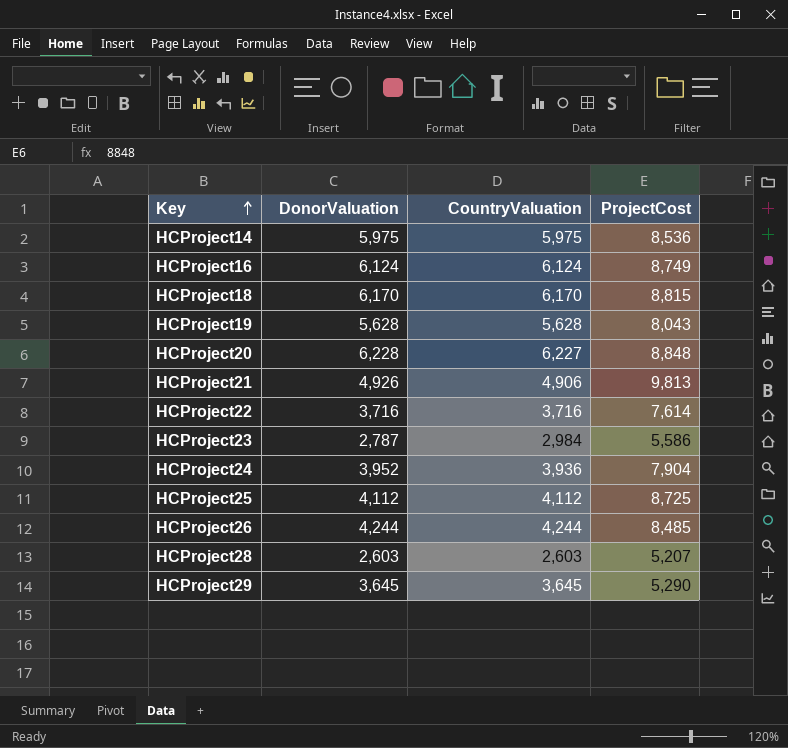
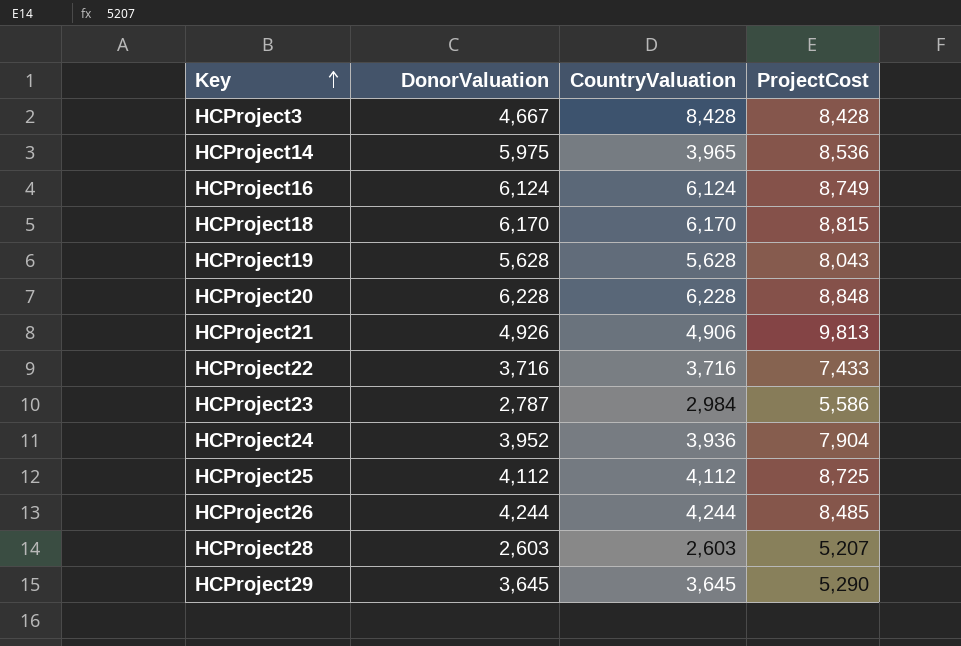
row HCProject3: none -> 4,667 | 8,428 | 8,428
HCProject14 | CountryValuation: 5,975 -> 3,965
HCProject20 | CountryValuation: 6,227 -> 6,228
HCProject22 | ProjectCost: 7,614 -> 7,433

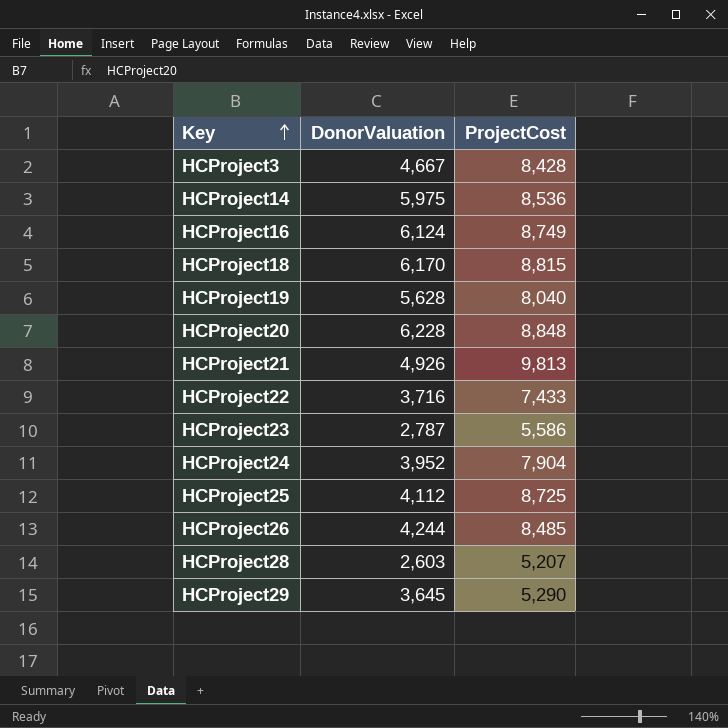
column CountryValuation | position: 3 -> none
HCProject19 | ProjectCost: 8,043 -> 8,040

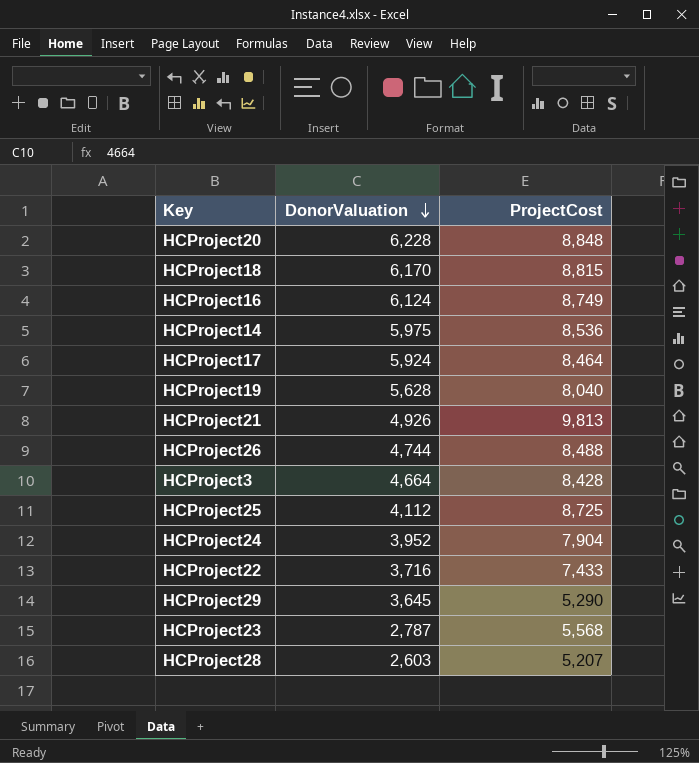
row order: Key ascending -> DonorValuation descending
row HCProject17: none -> 5,924 | 8,464
HCProject26 | DonorValuation: 4,244 -> 4,744
HCProject26 | ProjectCost: 8,485 -> 8,488
HCProject3 | DonorValuation: 4,667 -> 4,664
HCProject23 | ProjectCost: 5,586 -> 5,568

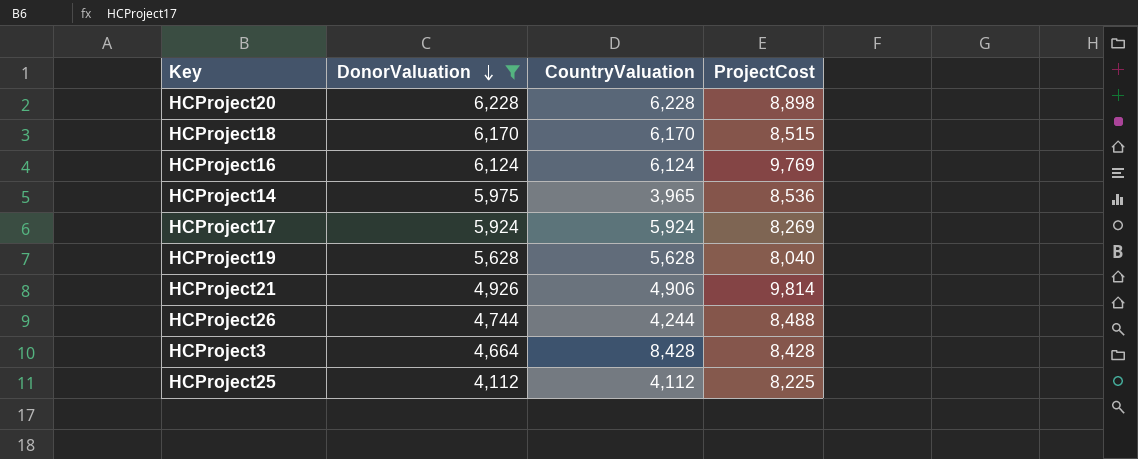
filter: none -> DonorValuation >= 4,112
column CountryValuation | position: none -> 3
HCProject20 | ProjectCost: 8,848 -> 8,898
HCProject18 | ProjectCost: 8,815 -> 8,515
HCProject16 | ProjectCost: 8,749 -> 9,769
HCProject17 | ProjectCost: 8,464 -> 8,269
HCProject21 | ProjectCost: 9,813 -> 9,814
HCProject25 | ProjectCost: 8,725 -> 8,225

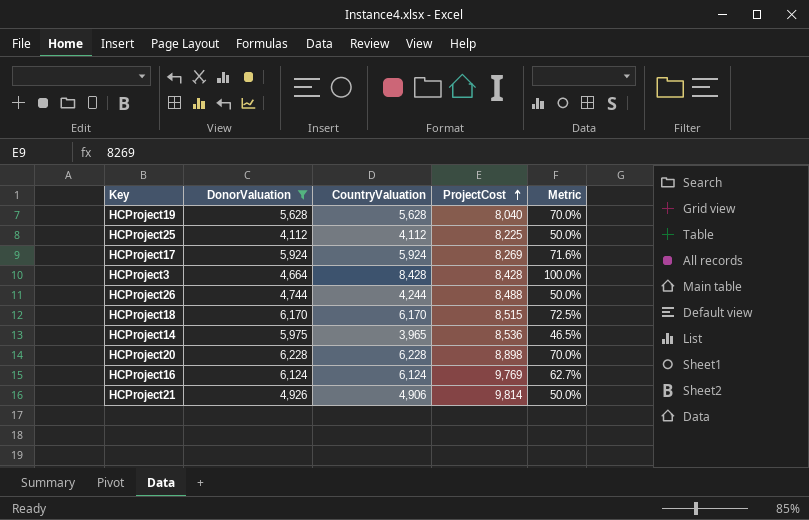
row order: DonorValuation descending -> ProjectCost ascending
column Metric | formula: none -> [CountryValuation] / [ProjectCost]

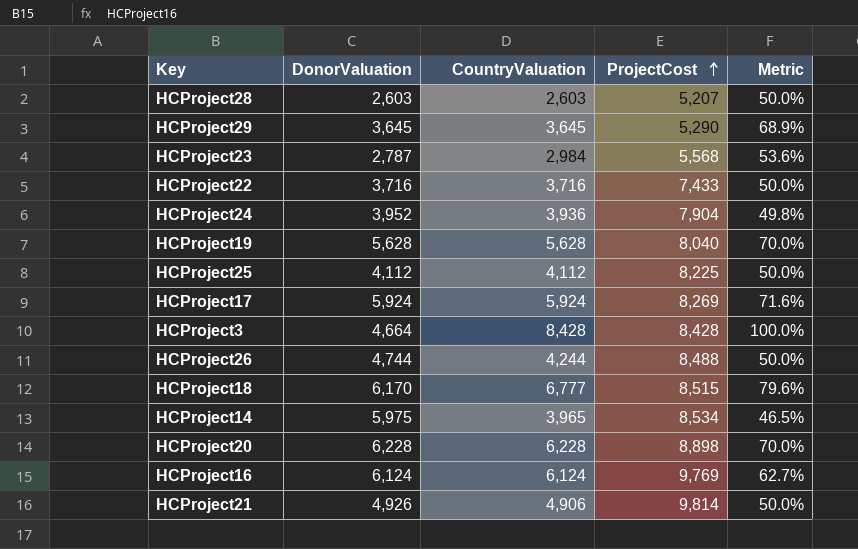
filter: DonorValuation >= 4,112 -> none
HCProject18 | CountryValuation: 6,170 -> 6,777
HCProject18 | Metric: 72.5% -> 79.6%
HCProject14 | ProjectCost: 8,536 -> 8,534

